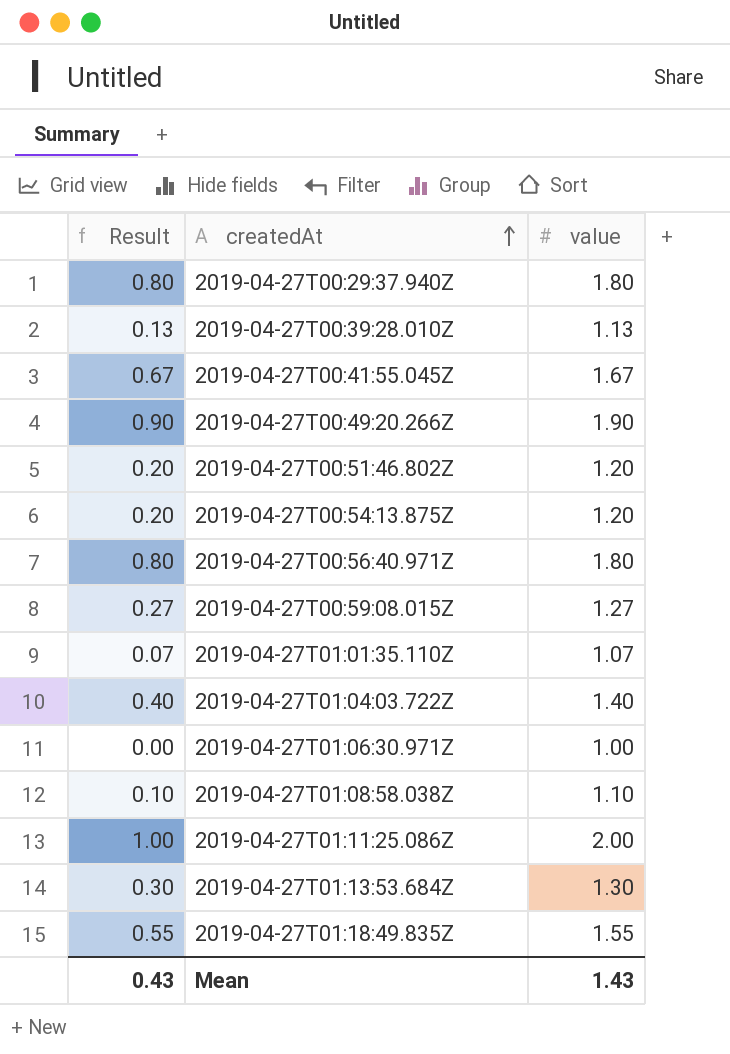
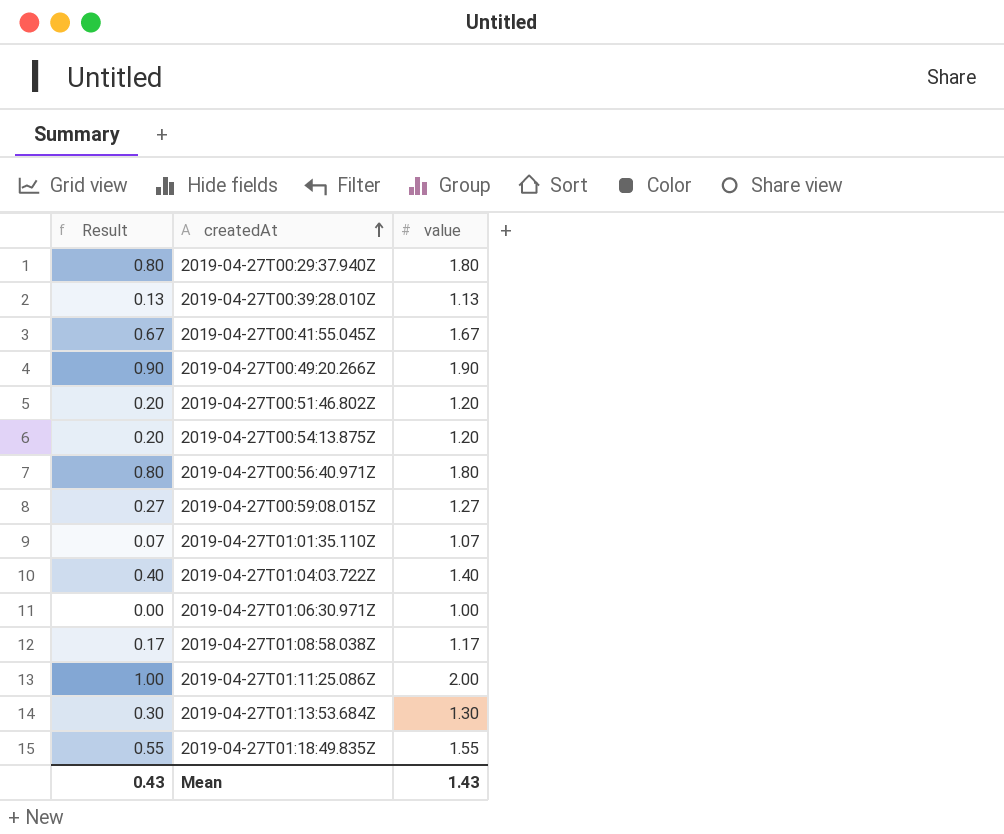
2019-04-27T01:08:58.038Z | Result: 0.10 -> 0.17
2019-04-27T01:08:58.038Z | value: 1.10 -> 1.17

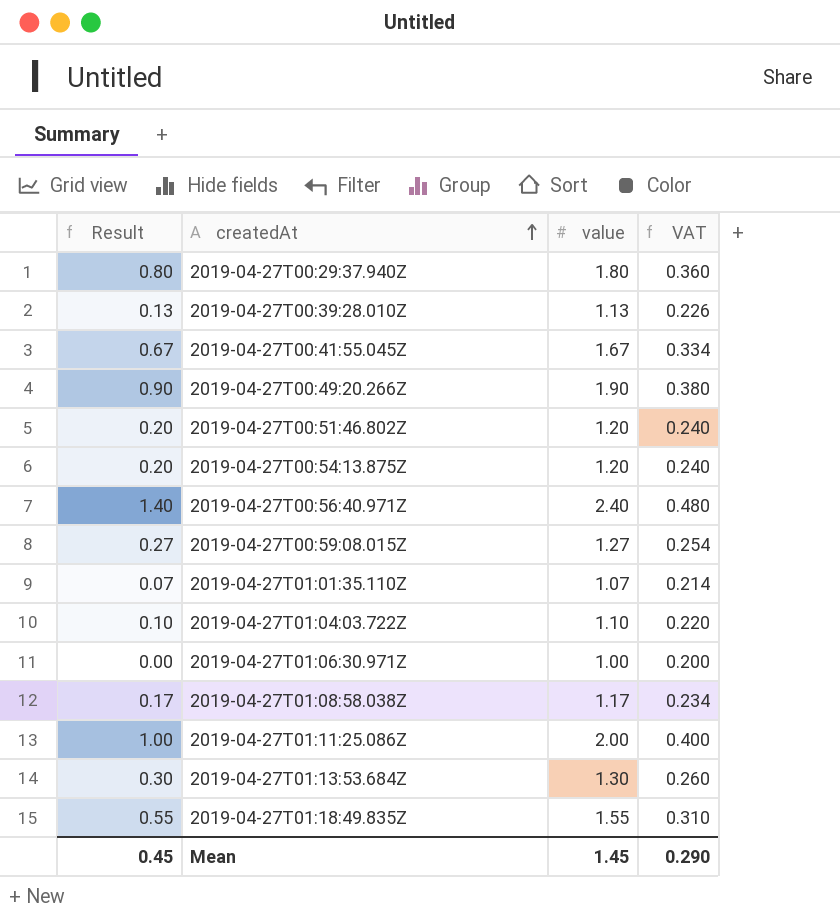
column VAT | formula: none -> [value] * 0.2
2019-04-27T00:56:40.971Z | Result: 0.80 -> 1.40
2019-04-27T00:56:40.971Z | value: 1.80 -> 2.40
2019-04-27T01:04:03.722Z | Result: 0.40 -> 0.10
2019-04-27T01:04:03.722Z | value: 1.40 -> 1.10
Mean | Result: 0.43 -> 0.45
Mean | value: 1.43 -> 1.45

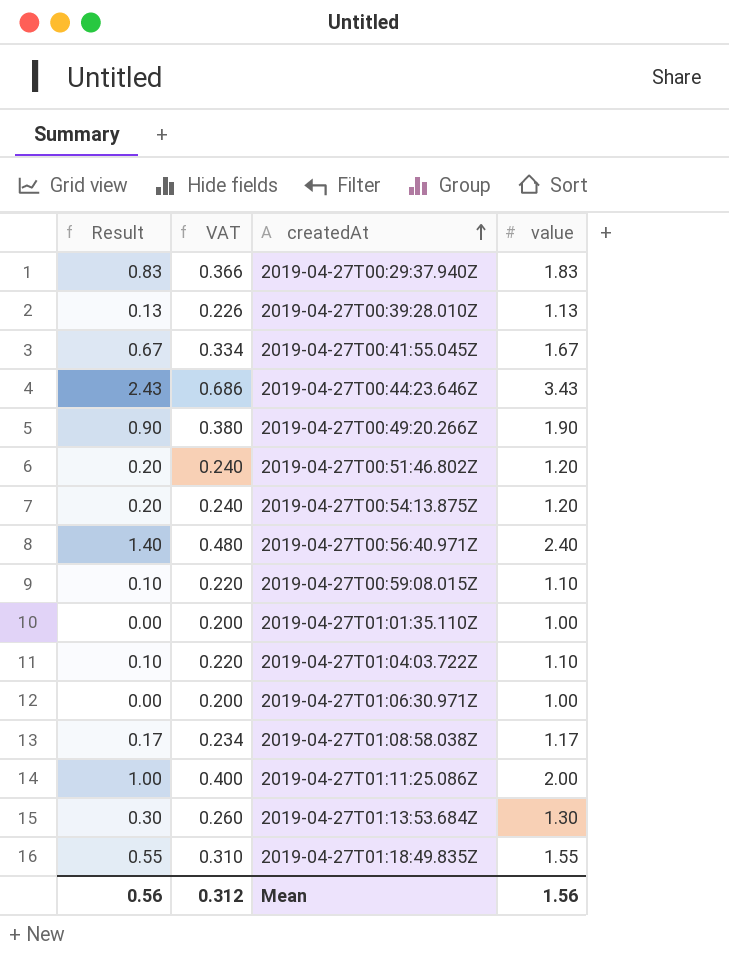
column VAT | position: 4 -> 2
2019-04-27T00:29:37.940Z | Result: 0.80 -> 0.83
2019-04-27T00:29:37.940Z | VAT: 0.360 -> 0.366
2019-04-27T00:29:37.940Z | value: 1.80 -> 1.83
row 2019-04-27T00:44:23.646Z: none -> 2.43 | 0.686 | 3.43
2019-04-27T00:59:08.015Z | Result: 0.27 -> 0.10
2019-04-27T00:59:08.015Z | VAT: 0.254 -> 0.220
2019-04-27T00:59:08.015Z | value: 1.27 -> 1.10
2019-04-27T01:01:35.110Z | Result: 0.07 -> 0.00
2019-04-27T01:01:35.110Z | VAT: 0.214 -> 0.200
2019-04-27T01:01:35.110Z | value: 1.07 -> 1.00
Mean | Result: 0.45 -> 0.56
Mean | VAT: 0.290 -> 0.312
Mean | value: 1.45 -> 1.56

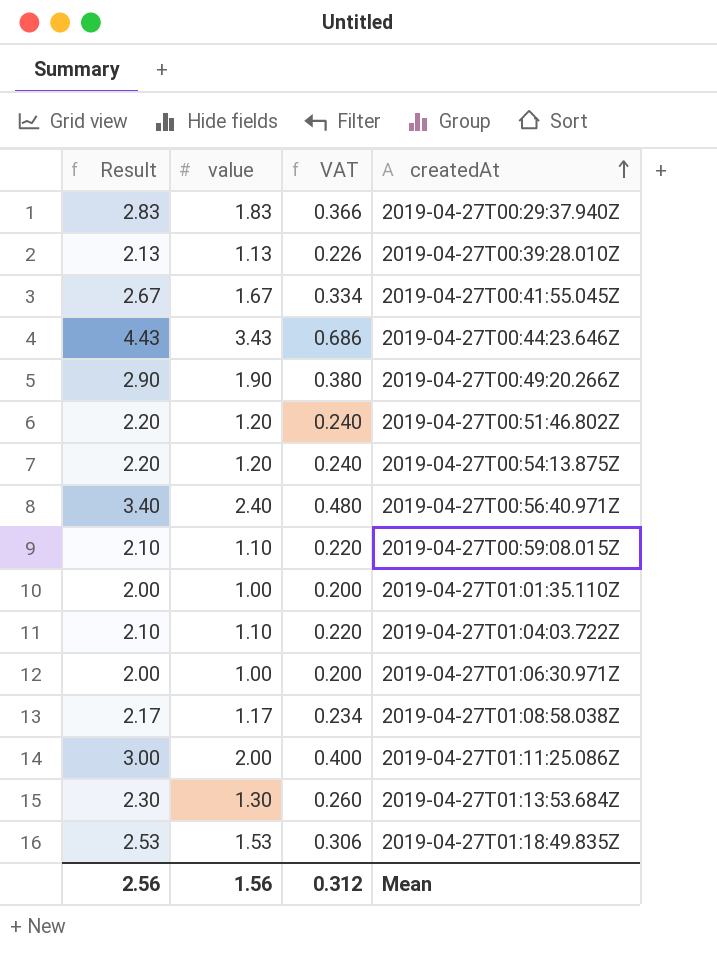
column Result | formula: [value] - 1 -> [value] + 1
column value | position: 4 -> 2
2019-04-27T01:18:49.835Z | value: 1.55 -> 1.53
2019-04-27T01:18:49.835Z | VAT: 0.310 -> 0.306
Mean | Result: 0.56 -> 2.56

